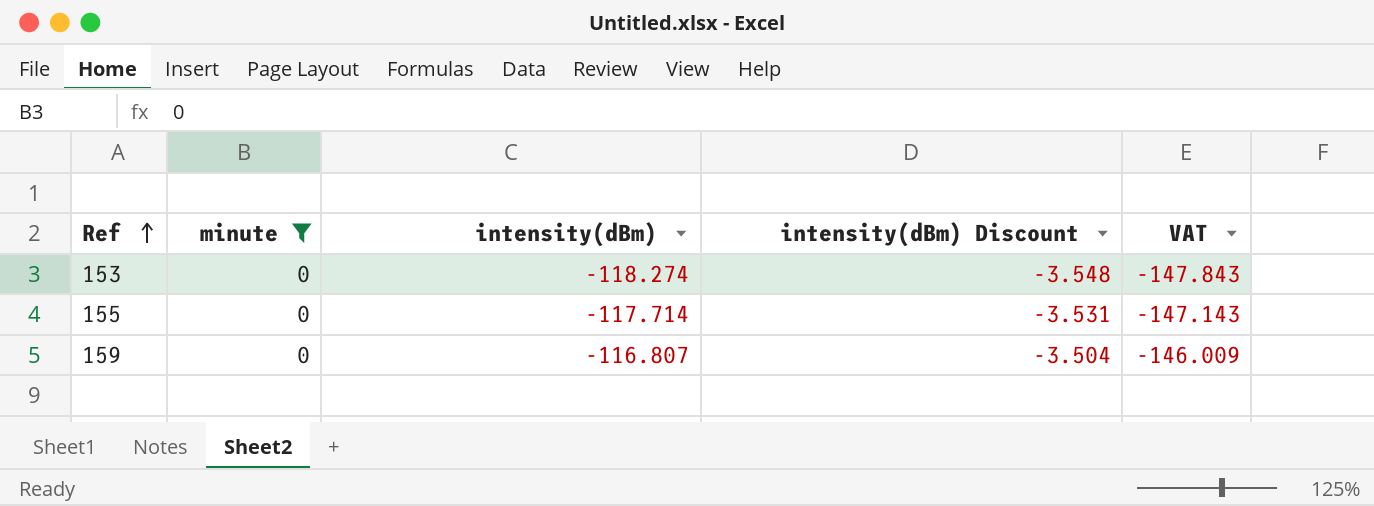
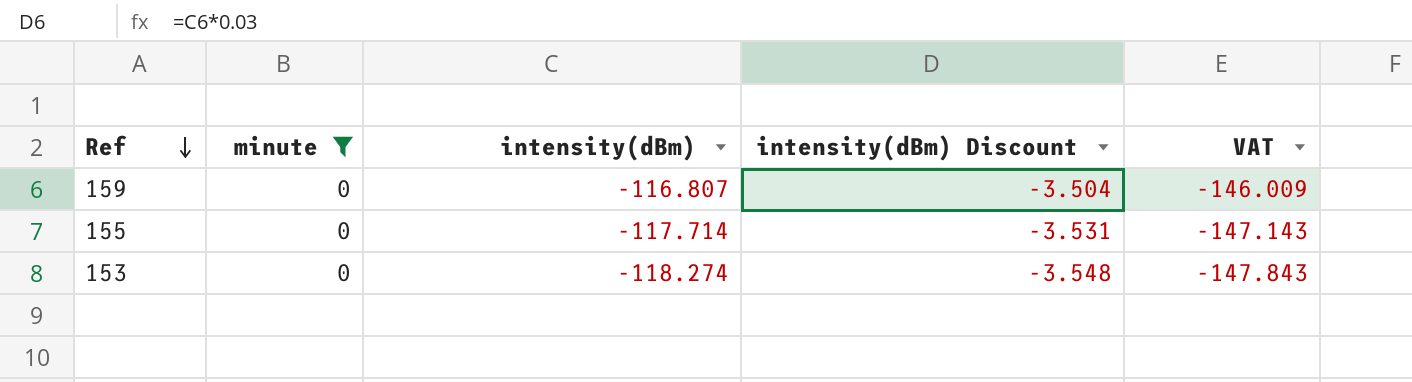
row order: Ref ascending -> Ref descending

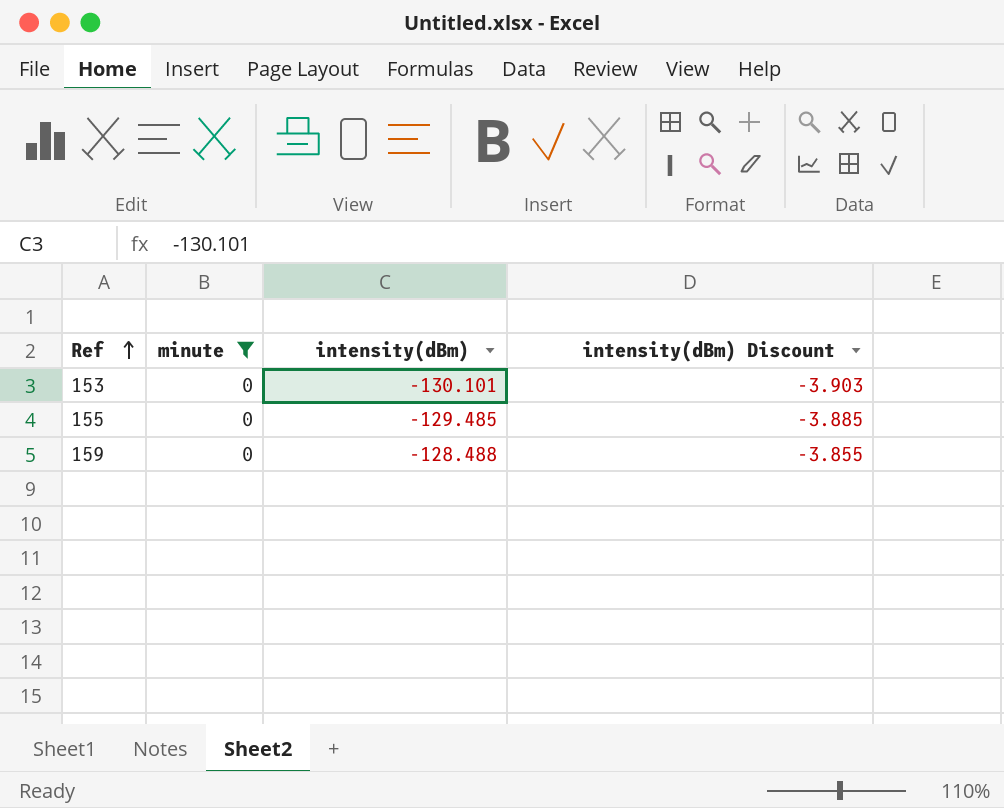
row order: Ref descending -> Ref ascending
column VAT | formula: [intensity(dBm)] * 1.25 -> none
153 | intensity(dBm): -118.274 -> -130.101
153 | intensity(dBm) Discount: -3.548 -> -3.903
155 | intensity(dBm): -117.714 -> -129.485
155 | intensity(dBm) Discount: -3.531 -> -3.885
159 | intensity(dBm): -116.807 -> -128.488
159 | intensity(dBm) Discount: -3.504 -> -3.855

